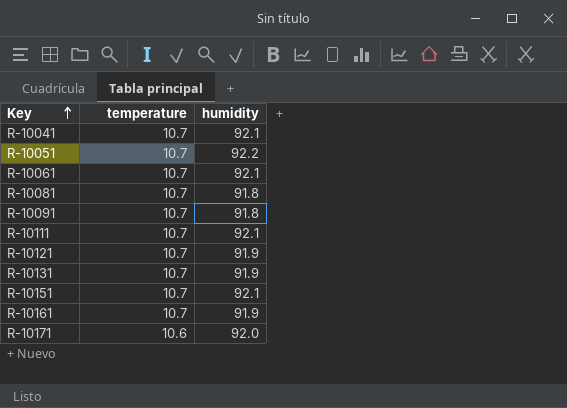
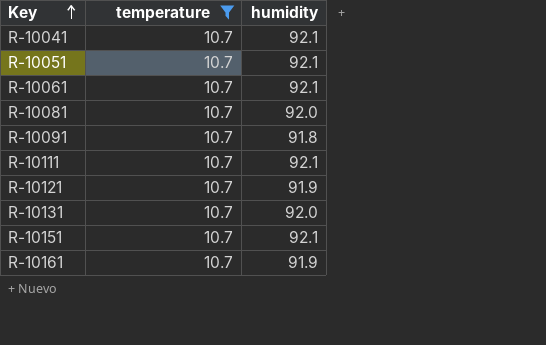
filter: none -> temperature = 10.7
R-10051 | humidity: 92.2 -> 92.1
R-10081 | humidity: 91.8 -> 92.0
R-10131 | humidity: 91.9 -> 92.0

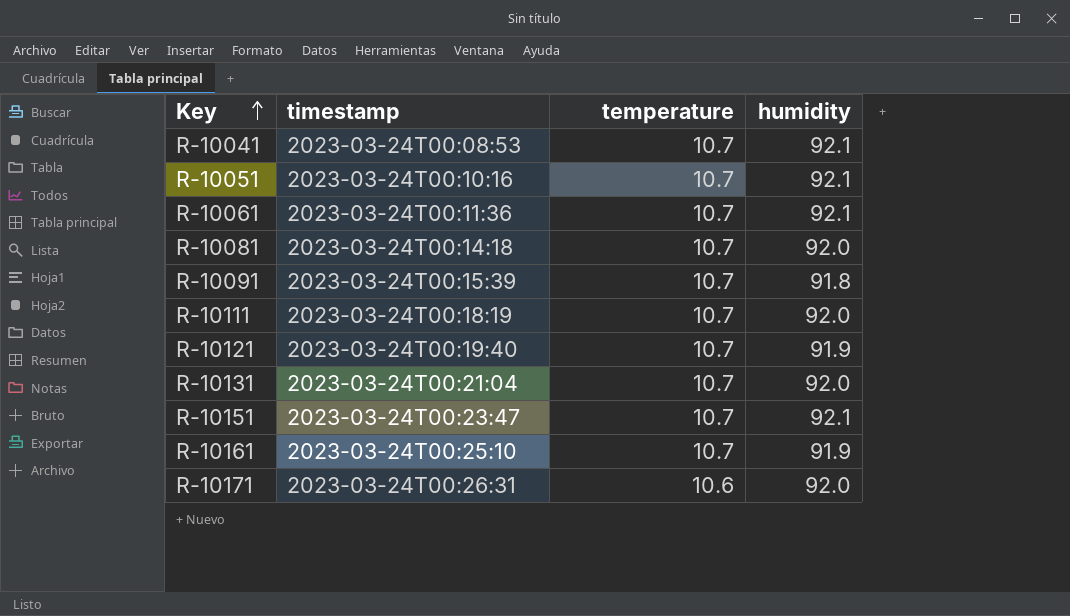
filter: temperature = 10.7 -> none
column timestamp | position: none -> 2
R-10111 | humidity: 92.1 -> 92.0

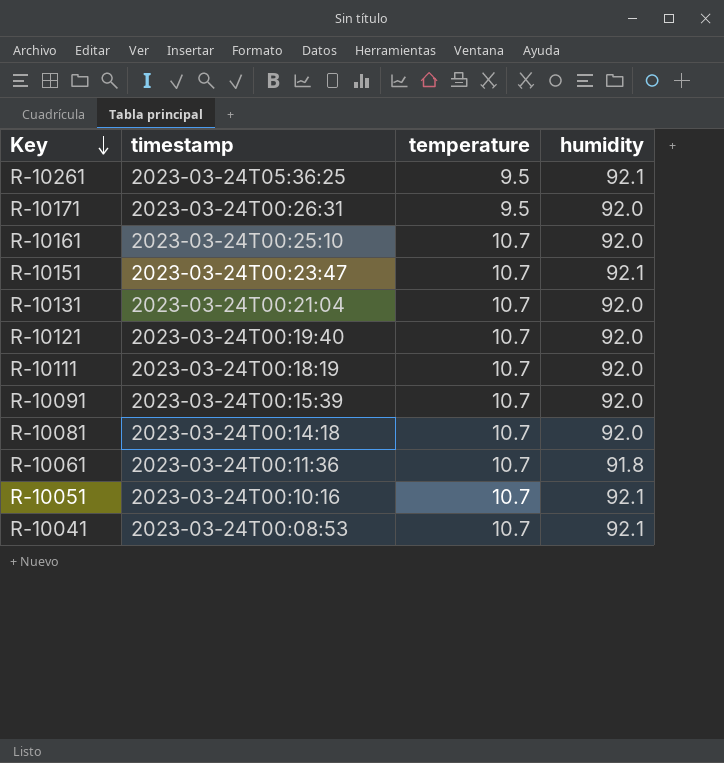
row order: Key ascending -> Key descending
row R-10261: none -> 2023-03-24T05:36:25 | 9.5 | 92.1
R-10171 | temperature: 10.6 -> 9.5
R-10161 | humidity: 91.9 -> 92.0
R-10121 | humidity: 91.9 -> 92.0
R-10091 | humidity: 91.8 -> 92.0
R-10061 | humidity: 92.1 -> 91.8

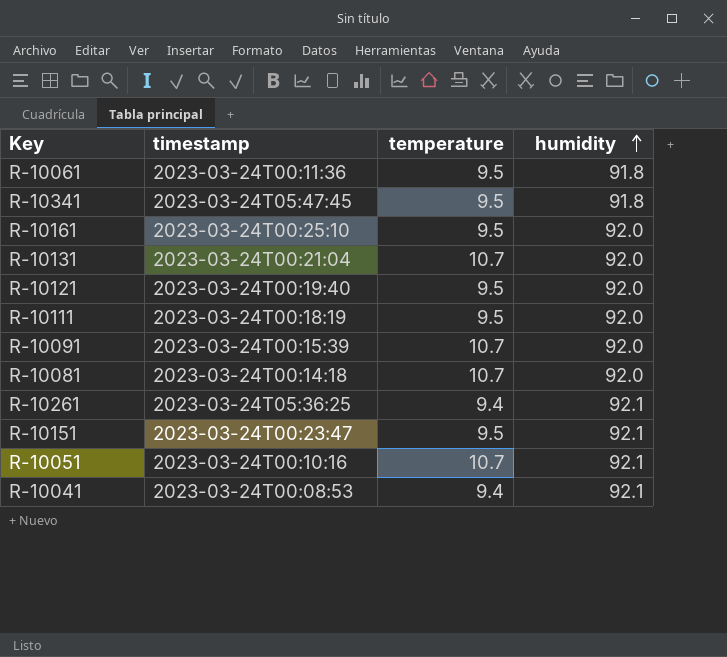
row order: Key descending -> humidity ascending
row R-10171: 2023-03-24T00:26:31 | 9.5 | 92.0 -> none
R-10061 | temperature: 10.7 -> 9.5
row R-10341: none -> 2023-03-24T05:47:45 | 9.5 | 91.8
R-10161 | temperature: 10.7 -> 9.5
R-10121 | temperature: 10.7 -> 9.5
R-10111 | temperature: 10.7 -> 9.5
R-10261 | temperature: 9.5 -> 9.4
R-10151 | temperature: 10.7 -> 9.5
R-10041 | temperature: 10.7 -> 9.4

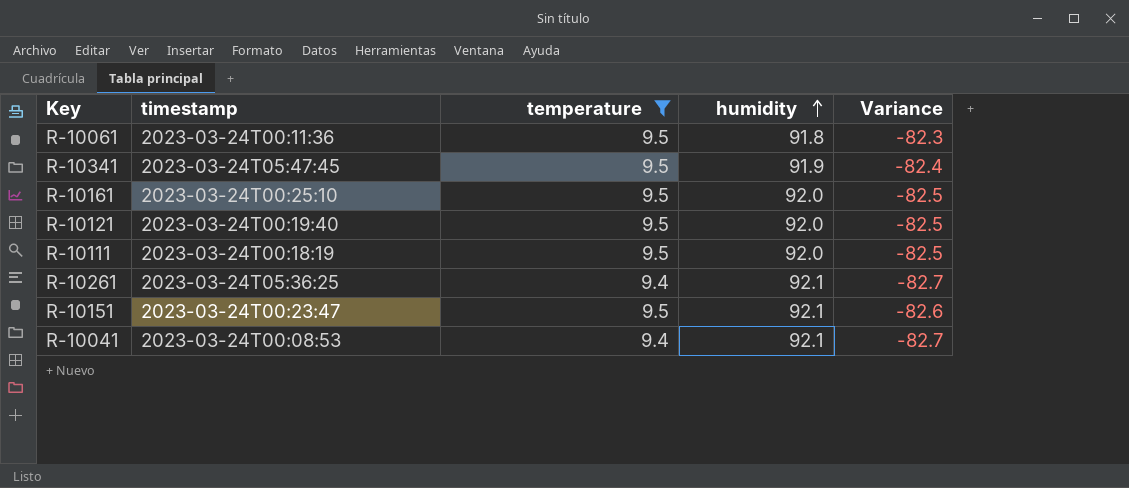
filter: none -> temperature != 10.7
column Variance | formula: none -> [temperature] - [humidity]
R-10341 | humidity: 91.8 -> 91.9

